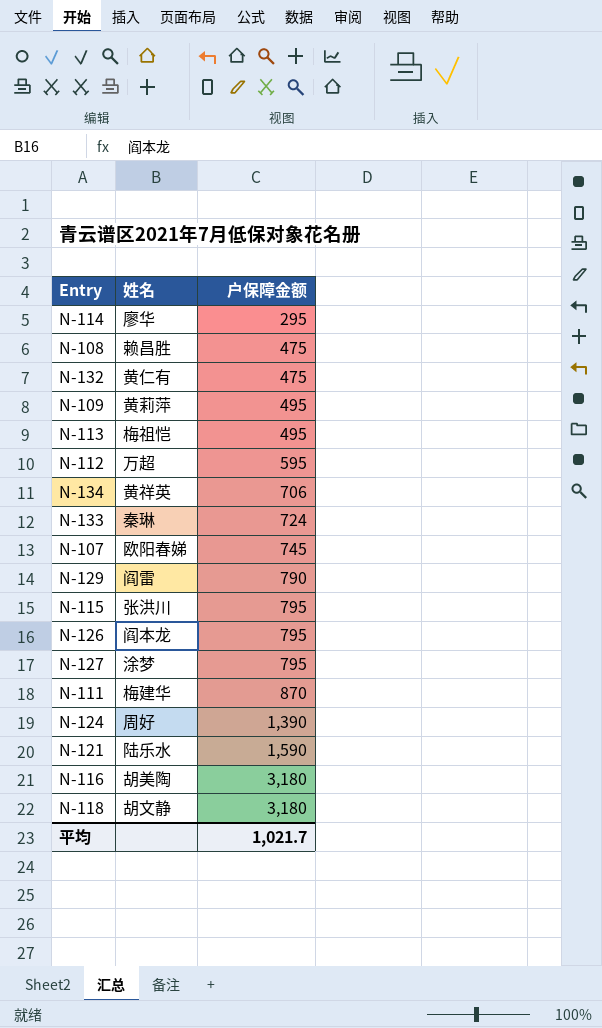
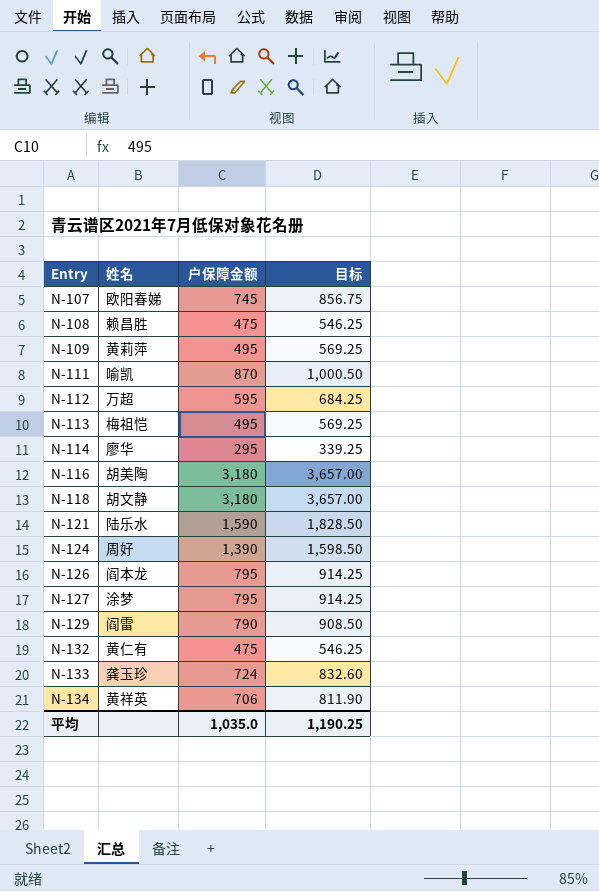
row order: 户保障金额 ascending -> Entry ascending
column 目标 | formula: none -> [户保障金额] * 1.15
row N-115: 张洪川 | 795 -> none
N-111 | 姓名: 梅建华 -> 喻凯
N-133 | 姓名: 秦琳 -> 龚玉珍
平均 | 户保障金额: 1,021.7 -> 1,035.0

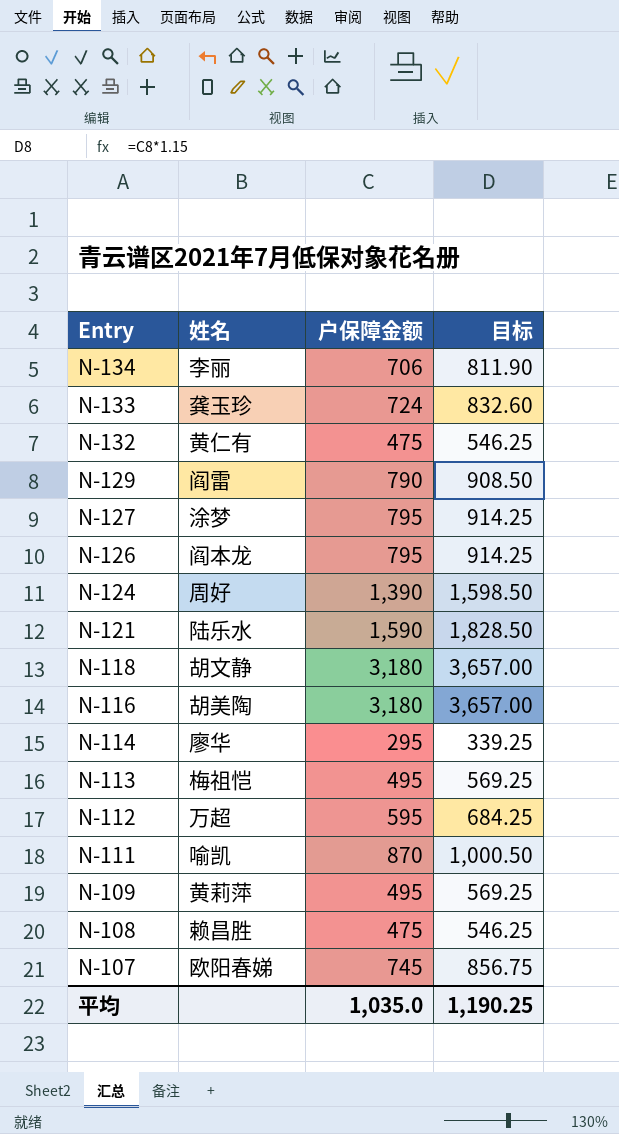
row order: Entry ascending -> Entry descending
N-134 | 姓名: 黄祥英 -> 李丽

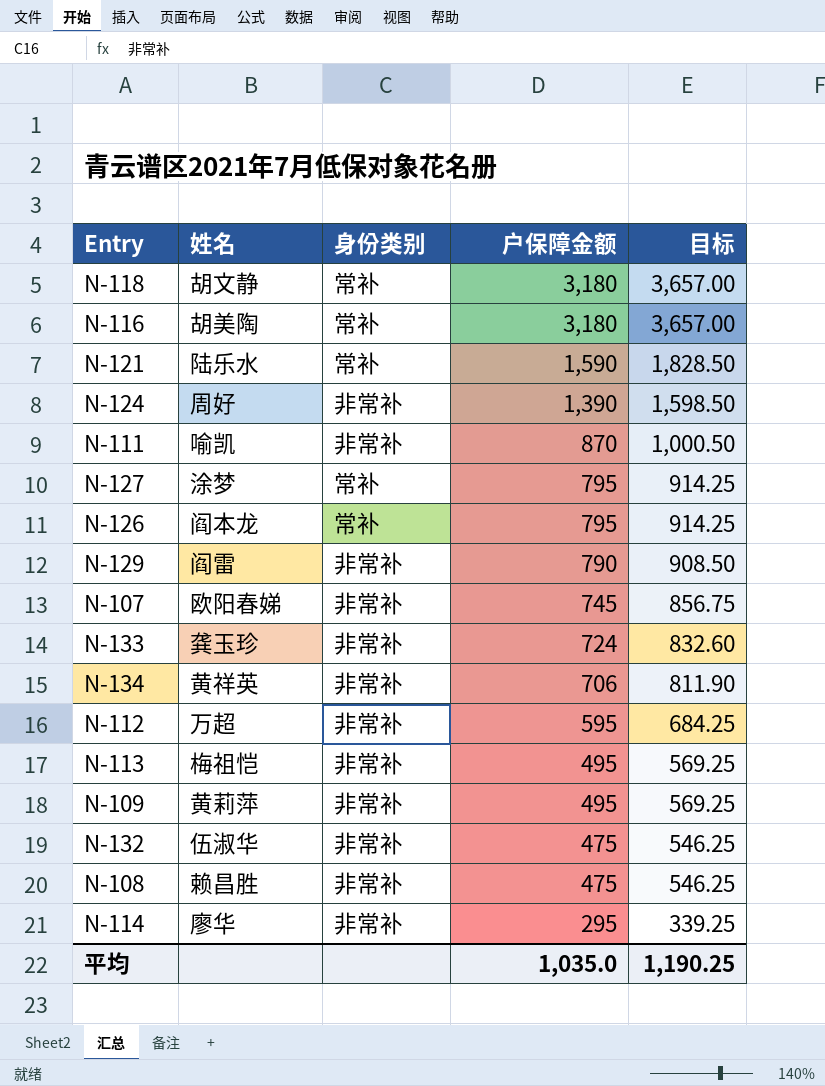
row order: Entry descending -> 户保障金额 descending
column 身份类别 | position: none -> 3
N-134 | 姓名: 李丽 -> 黄祥英
N-132 | 姓名: 黄仁有 -> 伍淑华

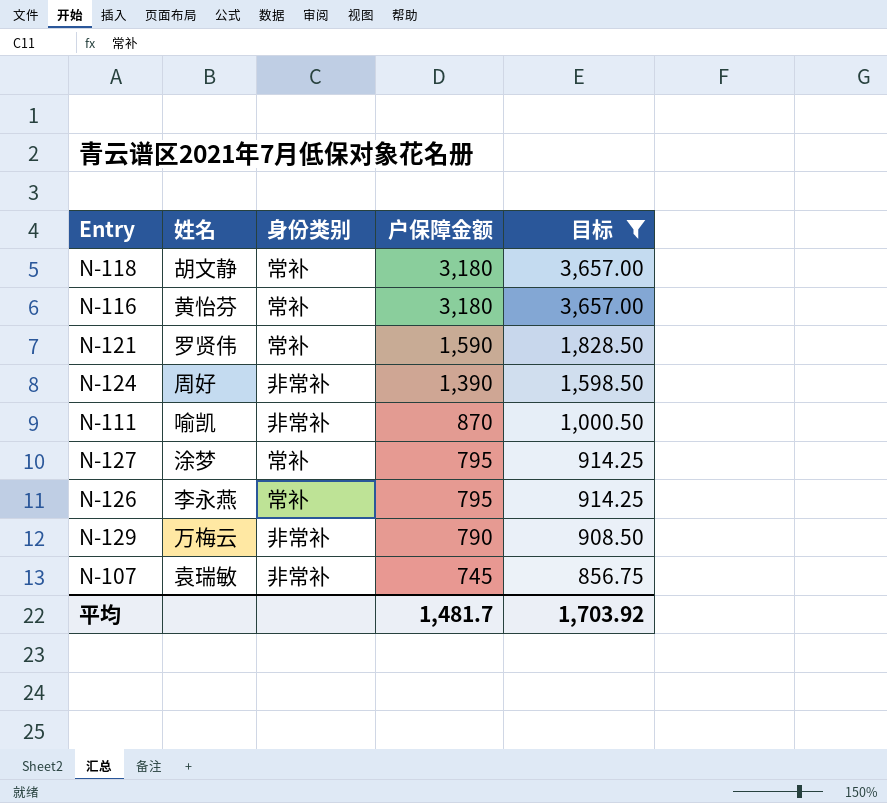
filter: none -> 目标 >= 856.75
N-116 | 姓名: 胡美陶 -> 黄怡芬
N-121 | 姓名: 陆乐水 -> 罗贤伟
N-126 | 姓名: 阎本龙 -> 李永燕
N-129 | 姓名: 阎雷 -> 万梅云
N-107 | 姓名: 欧阳春娣 -> 袁瑞敏
平均 | 户保障金额: 1,035.0 -> 1,481.7
平均 | 目标: 1,190.25 -> 1,703.92

